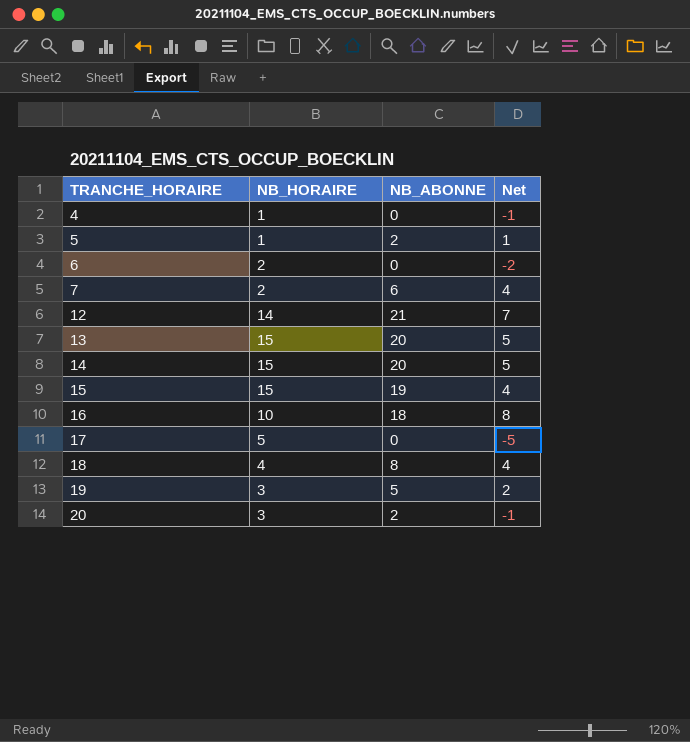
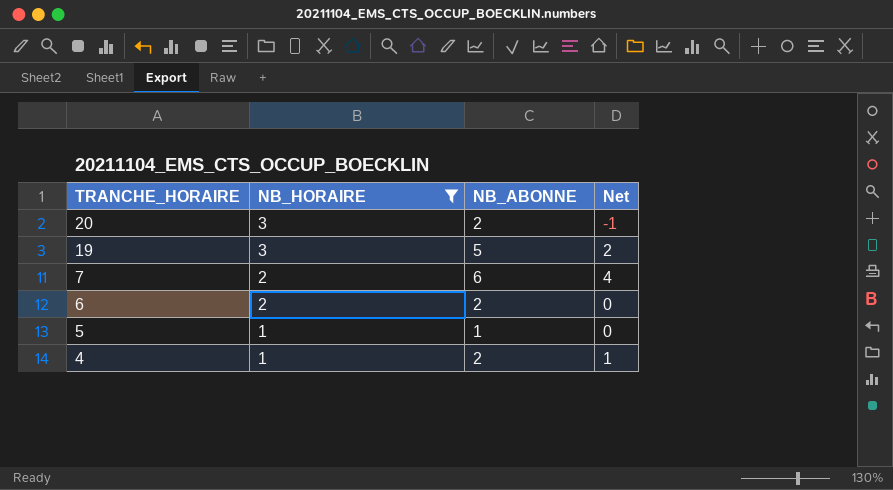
filter: none -> NB_HORAIRE <= 3
row order: TRANCHE_HORAIRE ascending -> TRANCHE_HORAIRE descending
6 | NB_ABONNE: 0 -> 2
6 | Net: -2 -> 0
5 | NB_ABONNE: 2 -> 1
5 | Net: 1 -> 0
4 | NB_ABONNE: 0 -> 2
4 | Net: -1 -> 1

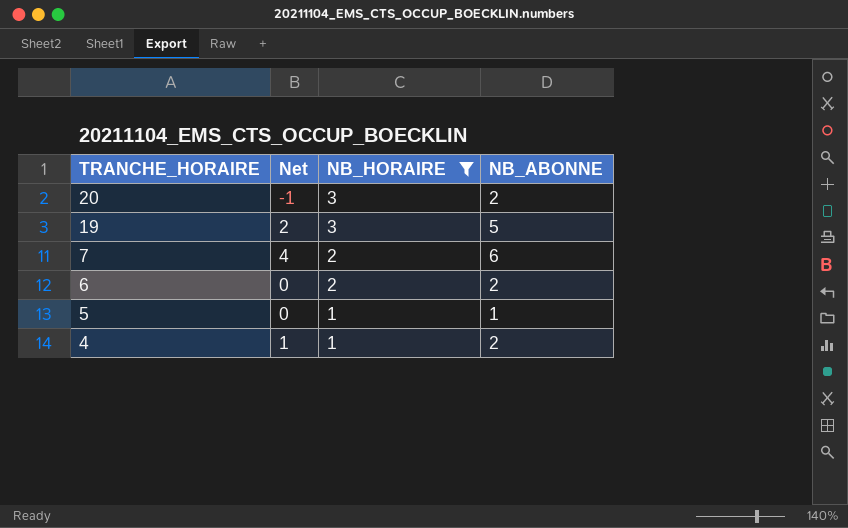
column Net | position: 4 -> 2

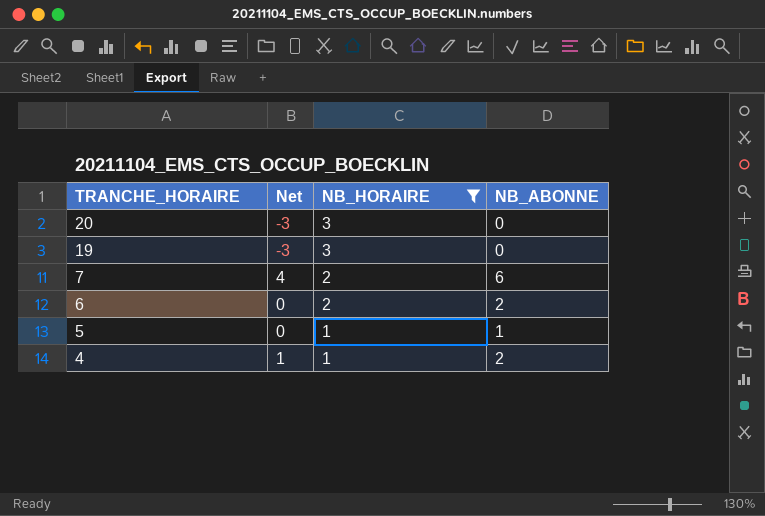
20 | Net: -1 -> -3
20 | NB_ABONNE: 2 -> 0
19 | Net: 2 -> -3
19 | NB_ABONNE: 5 -> 0

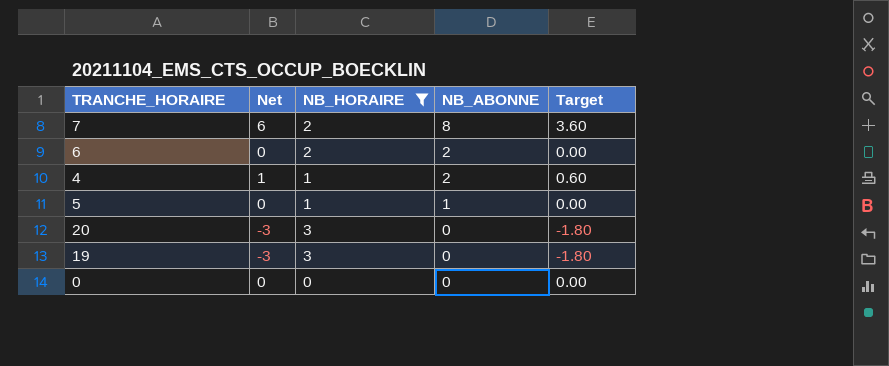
row order: TRANCHE_HORAIRE descending -> NB_ABONNE descending
column Target | formula: none -> [Net] * 0.6
7 | Net: 4 -> 6
7 | NB_ABONNE: 6 -> 8
row 0: none -> 0 | 0 | 0 | 0.00

